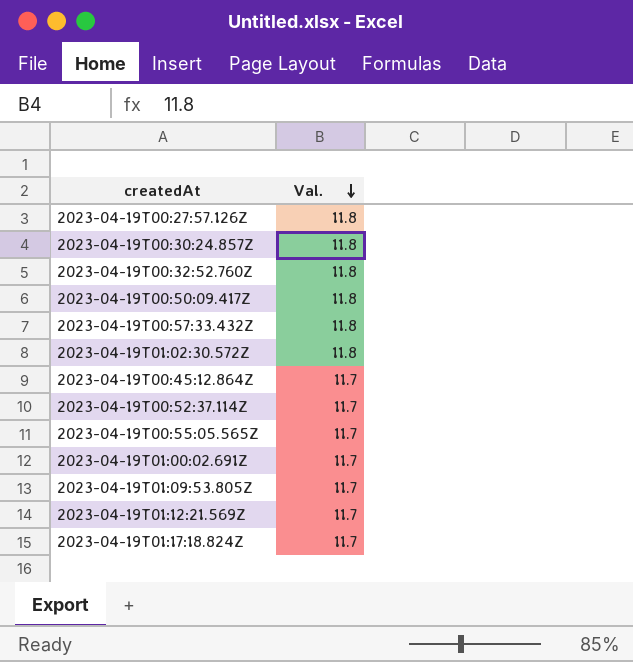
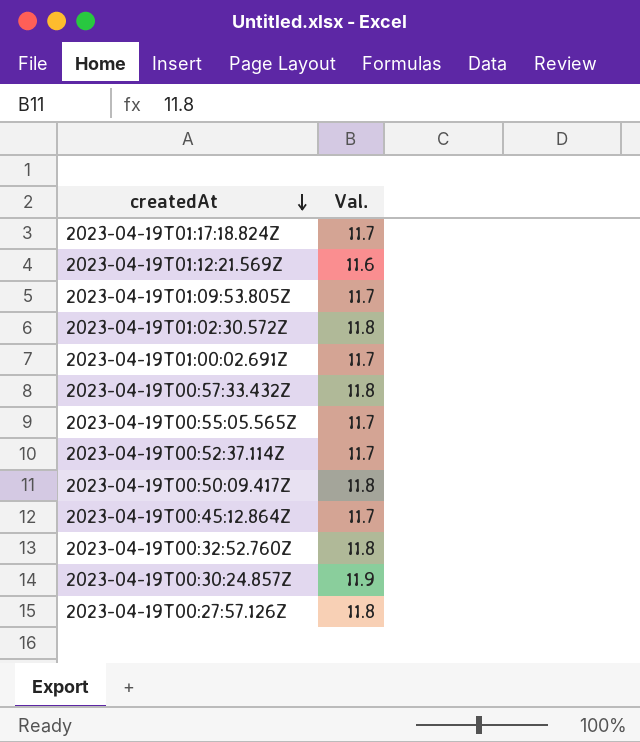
row order: Val. descending -> createdAt descending
2023-04-19T01:12:21.569Z | Val.: 11.7 -> 11.6
2023-04-19T00:30:24.857Z | Val.: 11.8 -> 11.9

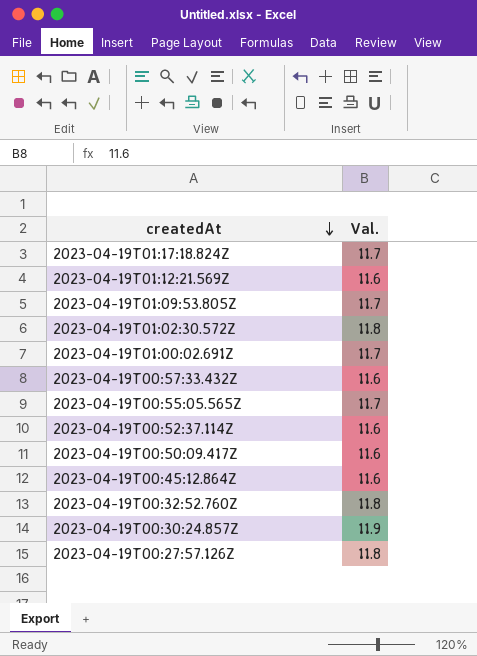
2023-04-19T00:57:33.432Z | Val.: 11.8 -> 11.6
2023-04-19T00:52:37.114Z | Val.: 11.7 -> 11.6
2023-04-19T00:50:09.417Z | Val.: 11.8 -> 11.6
2023-04-19T00:45:12.864Z | Val.: 11.7 -> 11.6

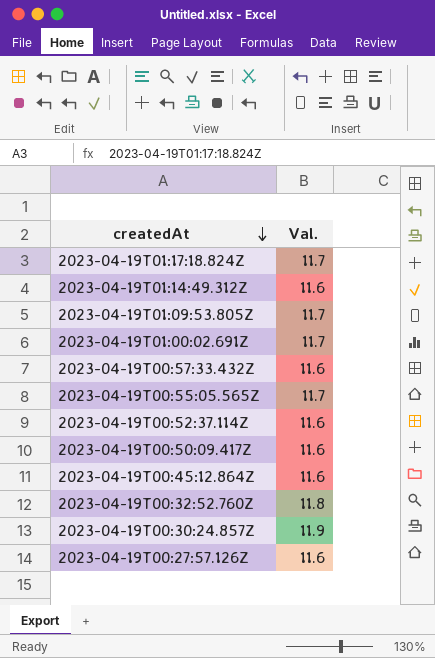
row 2023-04-19T01:12:21.569Z: 11.6 -> none
row 2023-04-19T01:02:30.572Z: 11.8 -> none
row 2023-04-19T01:14:49.312Z: none -> 11.6
2023-04-19T00:27:57.126Z | Val.: 11.8 -> 11.6

